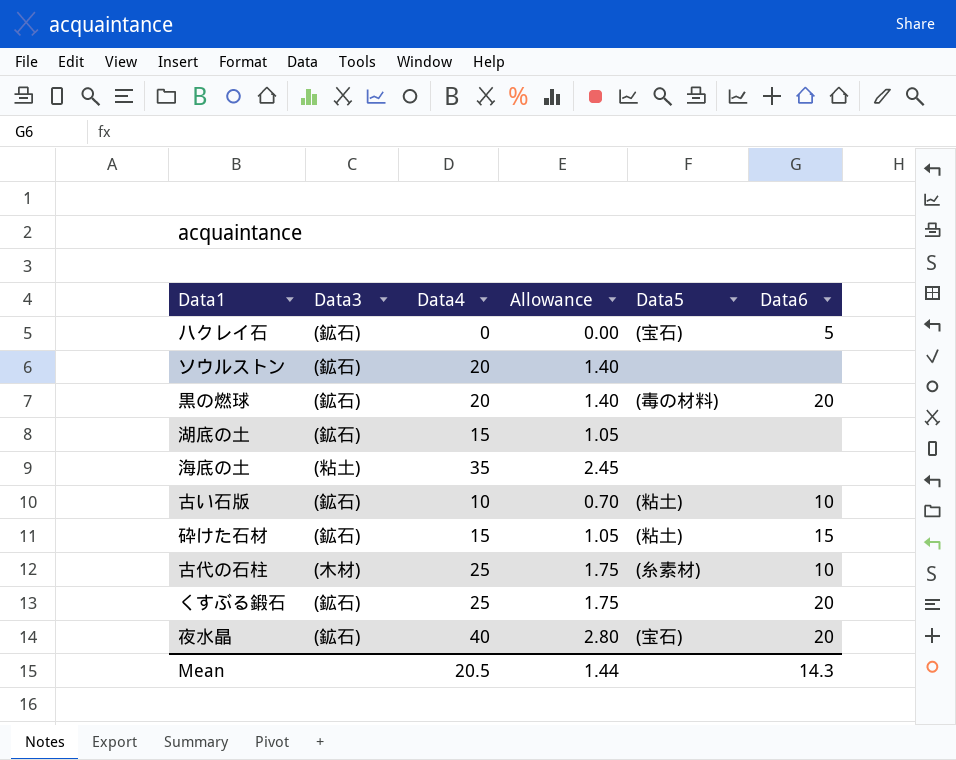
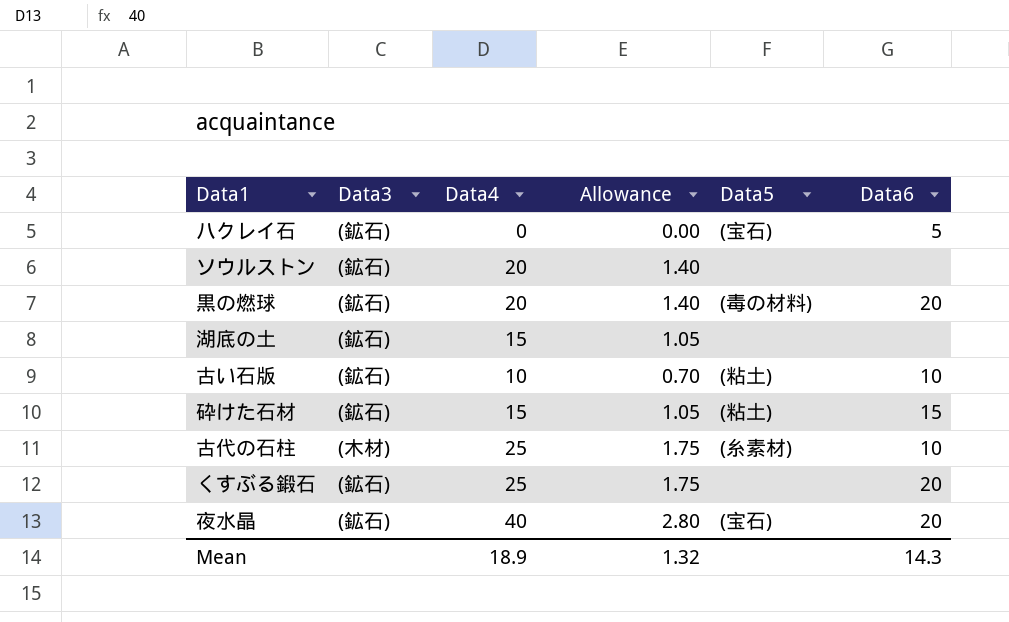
row 海底の土: (粘土) | 35 | 2.45 | none | none -> none
Mean | Data4: 20.5 -> 18.9
Mean | Allowance: 1.44 -> 1.32

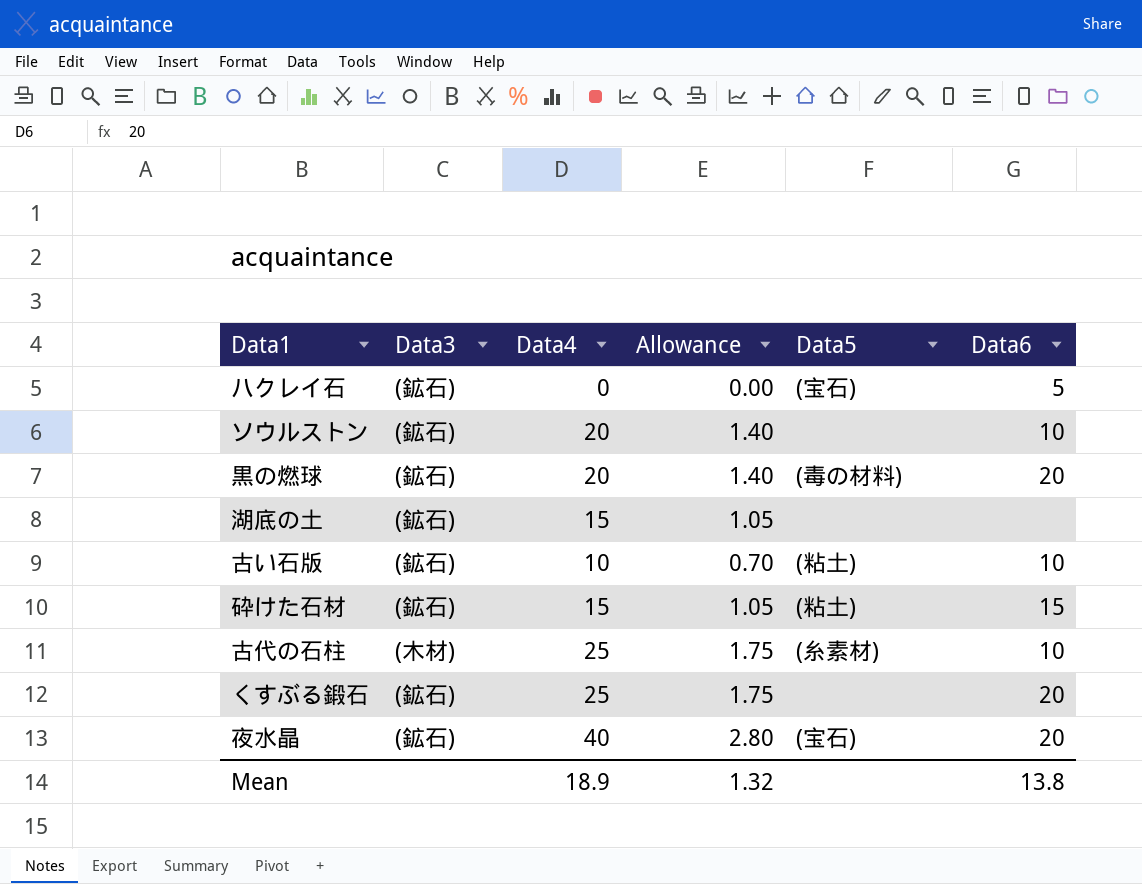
ソウルストン | Data6: none -> 10
Mean | Data6: 14.3 -> 13.8

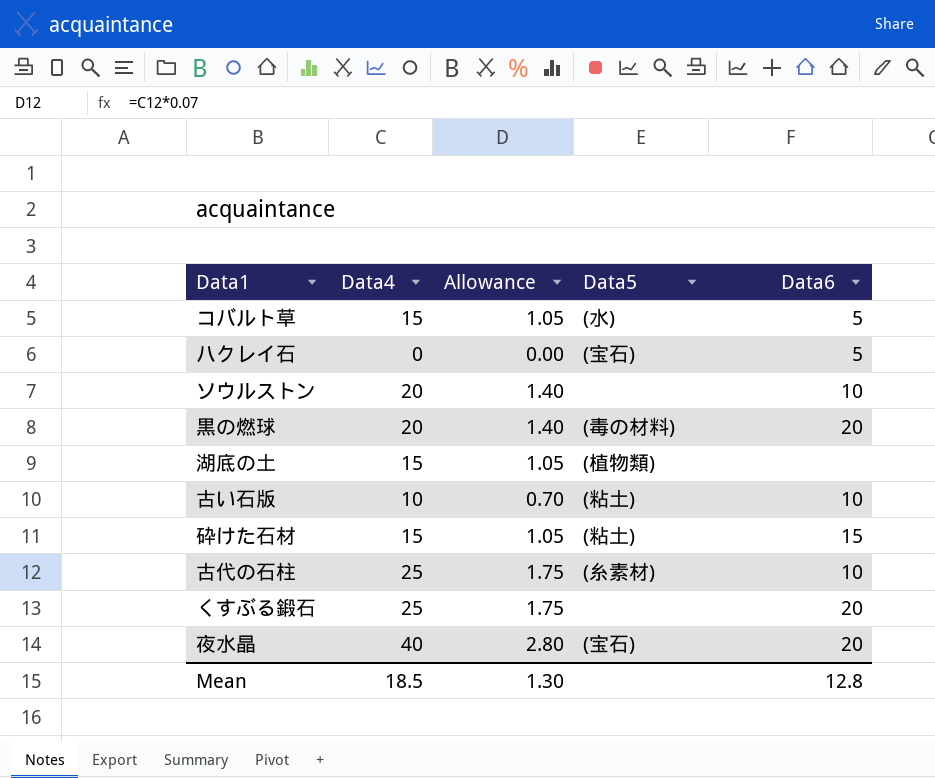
column Data3 | position: 2 -> none
row コバルト草: none -> 15 | 1.05 | (水) | 5
湖底の土 | Data5: none -> (植物類)
Mean | Data4: 18.9 -> 18.5
Mean | Allowance: 1.32 -> 1.30
Mean | Data6: 13.8 -> 12.8

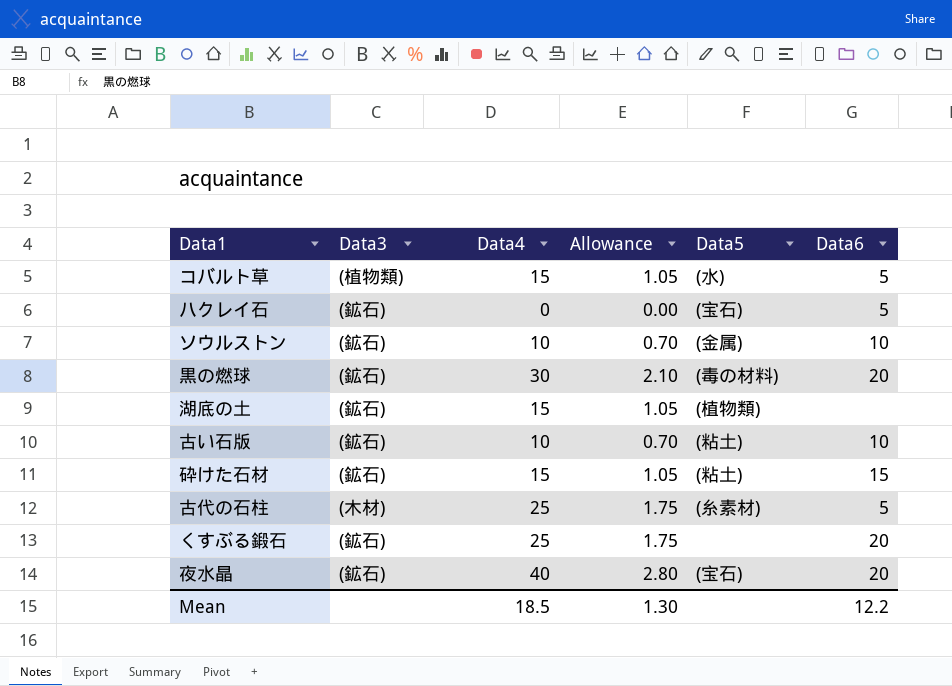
column Data3 | position: none -> 2
ソウルストン | Data4: 20 -> 10
ソウルストン | Allowance: 1.40 -> 0.70
ソウルストン | Data5: none -> (金属)
黒の燃球 | Data4: 20 -> 30
黒の燃球 | Allowance: 1.40 -> 2.10
古代の石柱 | Data6: 10 -> 5
Mean | Data6: 12.8 -> 12.2

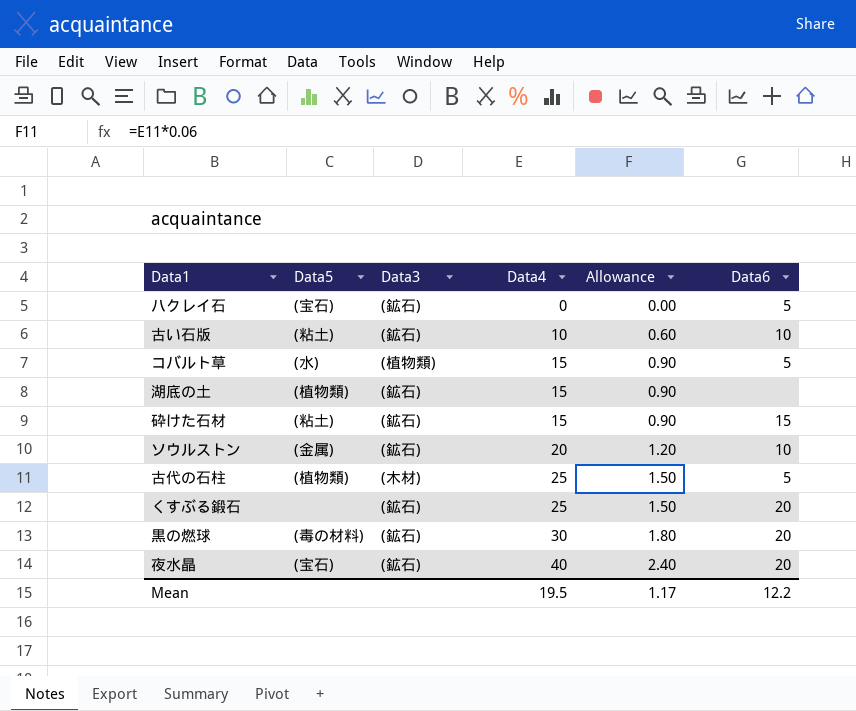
row order: none -> Data4 ascending
column Data5 | position: 5 -> 2
column Allowance | formula: [Data4] * 0.07 -> [Data4] * 0.06
ソウルストン | Data4: 10 -> 20
古代の石柱 | Data5: (糸素材) -> (植物類)
Mean | Data4: 18.5 -> 19.5
Mean | Allowance: 1.30 -> 1.17

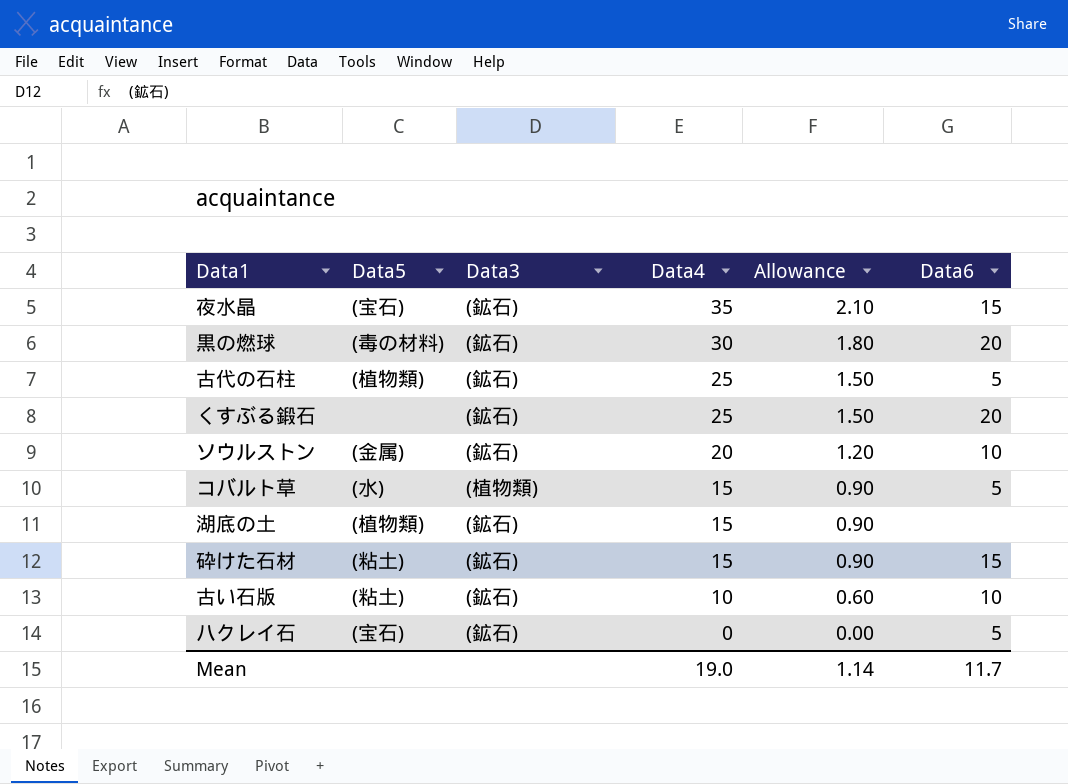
row order: Data4 ascending -> Data4 descending
夜水晶 | Data4: 40 -> 35
夜水晶 | Allowance: 2.40 -> 2.10
夜水晶 | Data6: 20 -> 15
古代の石柱 | Data3: (木材) -> (鉱石)
Mean | Data4: 19.5 -> 19.0
Mean | Allowance: 1.17 -> 1.14
Mean | Data6: 12.2 -> 11.7

